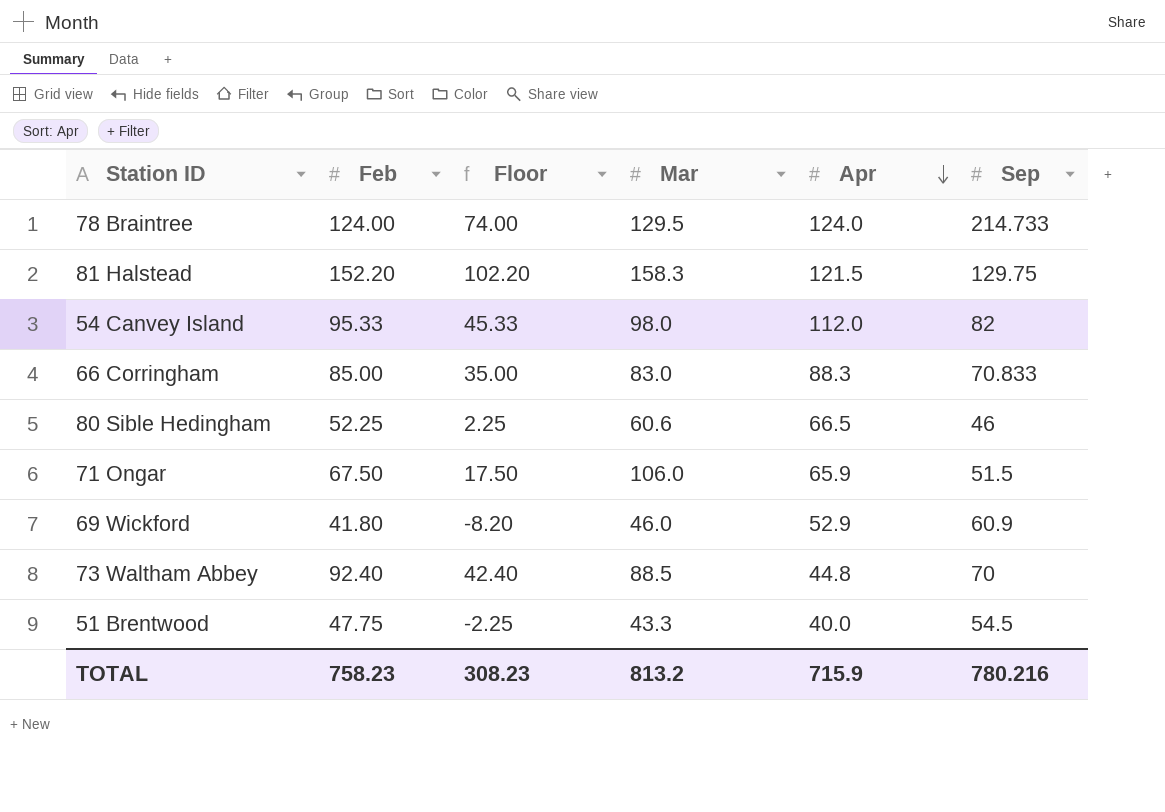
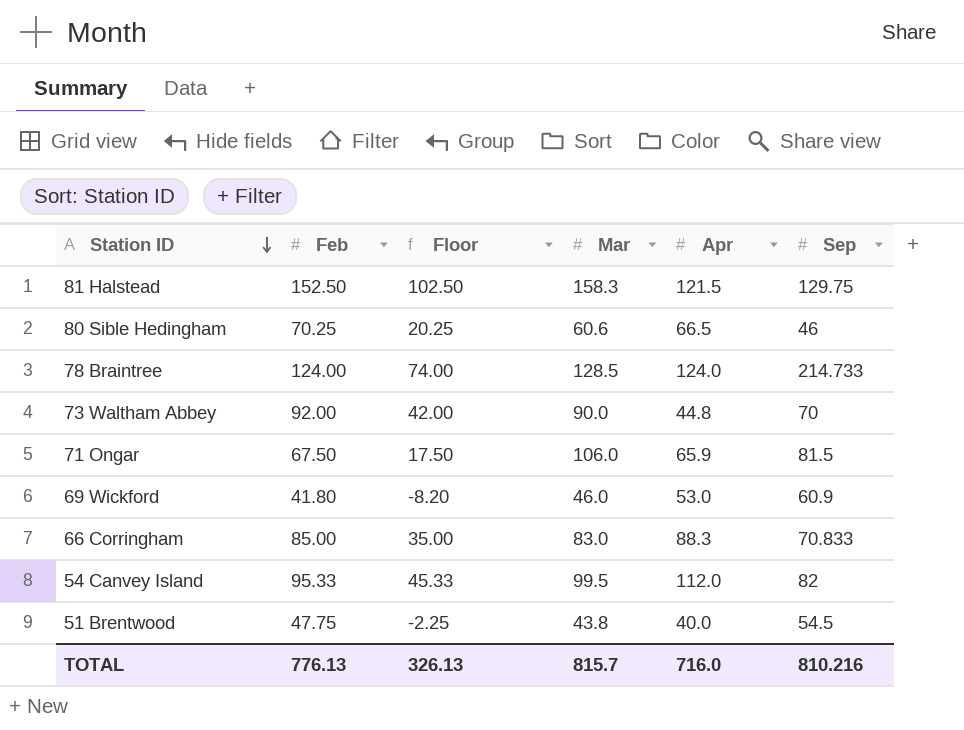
row order: Apr descending -> Station ID descending
81 Halstead | Feb: 152.20 -> 152.50
81 Halstead | Floor: 102.20 -> 102.50
80 Sible Hedingham | Feb: 52.25 -> 70.25
80 Sible Hedingham | Floor: 2.25 -> 20.25
78 Braintree | Mar: 129.5 -> 128.5
73 Waltham Abbey | Feb: 92.40 -> 92.00
73 Waltham Abbey | Floor: 42.40 -> 42.00
73 Waltham Abbey | Mar: 88.5 -> 90.0
71 Ongar | Sep: 51.5 -> 81.5
69 Wickford | Apr: 52.9 -> 53.0
54 Canvey Island | Mar: 98.0 -> 99.5
51 Brentwood | Mar: 43.3 -> 43.8
TOTAL | Feb: 758.23 -> 776.13
TOTAL | Floor: 308.23 -> 326.13
TOTAL | Mar: 813.2 -> 815.7
TOTAL | Apr: 715.9 -> 716.0
TOTAL | Sep: 780.216 -> 810.216

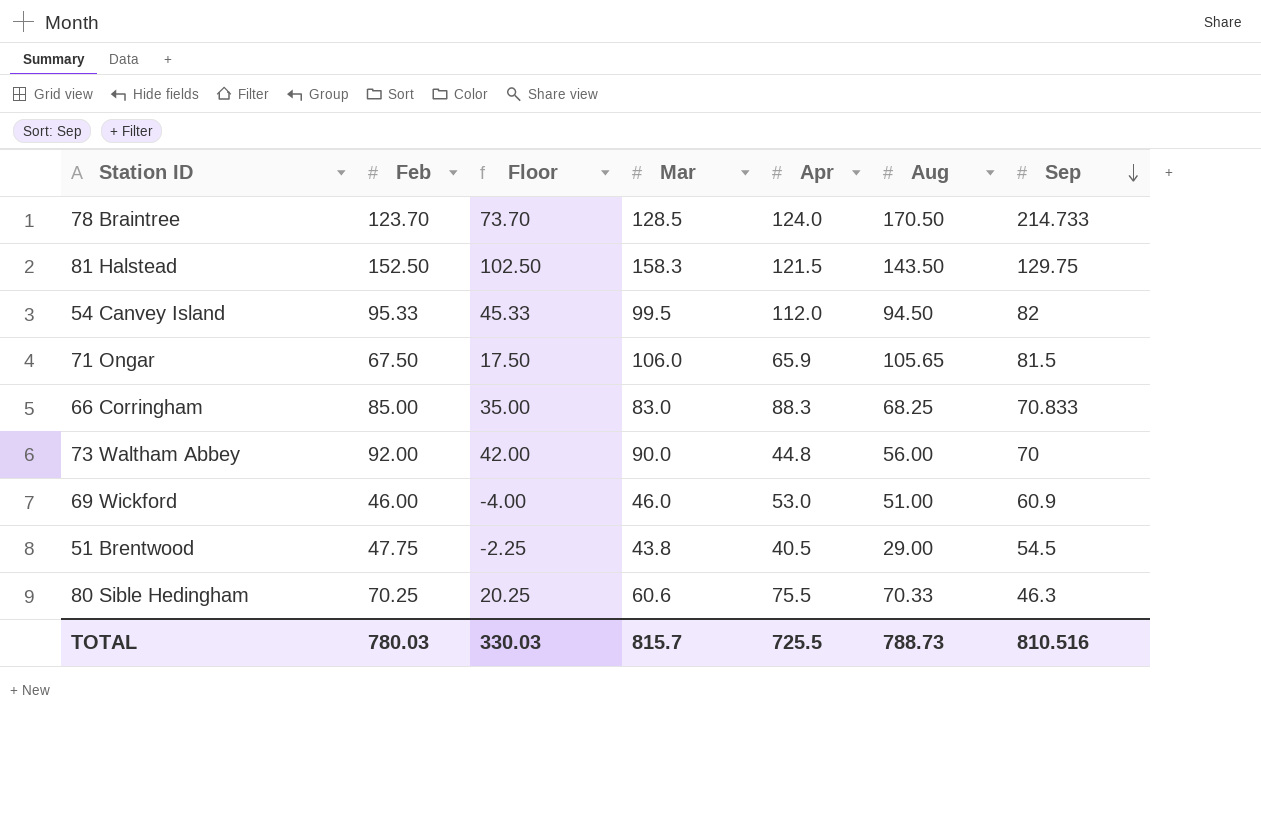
row order: Station ID descending -> Sep descending
column Aug | position: none -> 6
78 Braintree | Feb: 124.00 -> 123.70
78 Braintree | Floor: 74.00 -> 73.70
69 Wickford | Feb: 41.80 -> 46.00
69 Wickford | Floor: -8.20 -> -4.00
51 Brentwood | Apr: 40.0 -> 40.5
80 Sible Hedingham | Apr: 66.5 -> 75.5
80 Sible Hedingham | Sep: 46 -> 46.3
TOTAL | Feb: 776.13 -> 780.03
TOTAL | Floor: 326.13 -> 330.03
TOTAL | Apr: 716.0 -> 725.5
TOTAL | Sep: 810.216 -> 810.516

